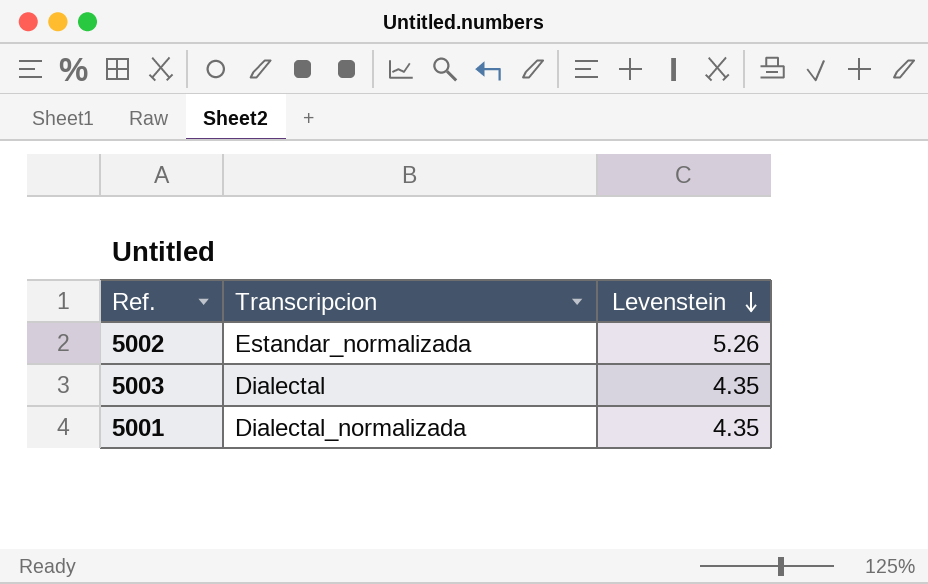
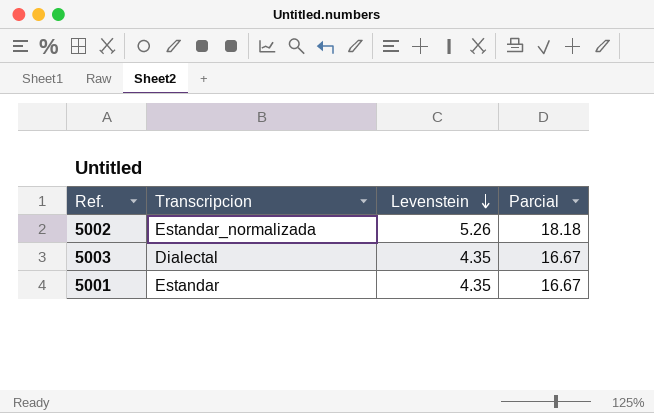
column Parcial | position: none -> 4
5001 | Transcripcion: Dialectal_normalizada -> Estandar

